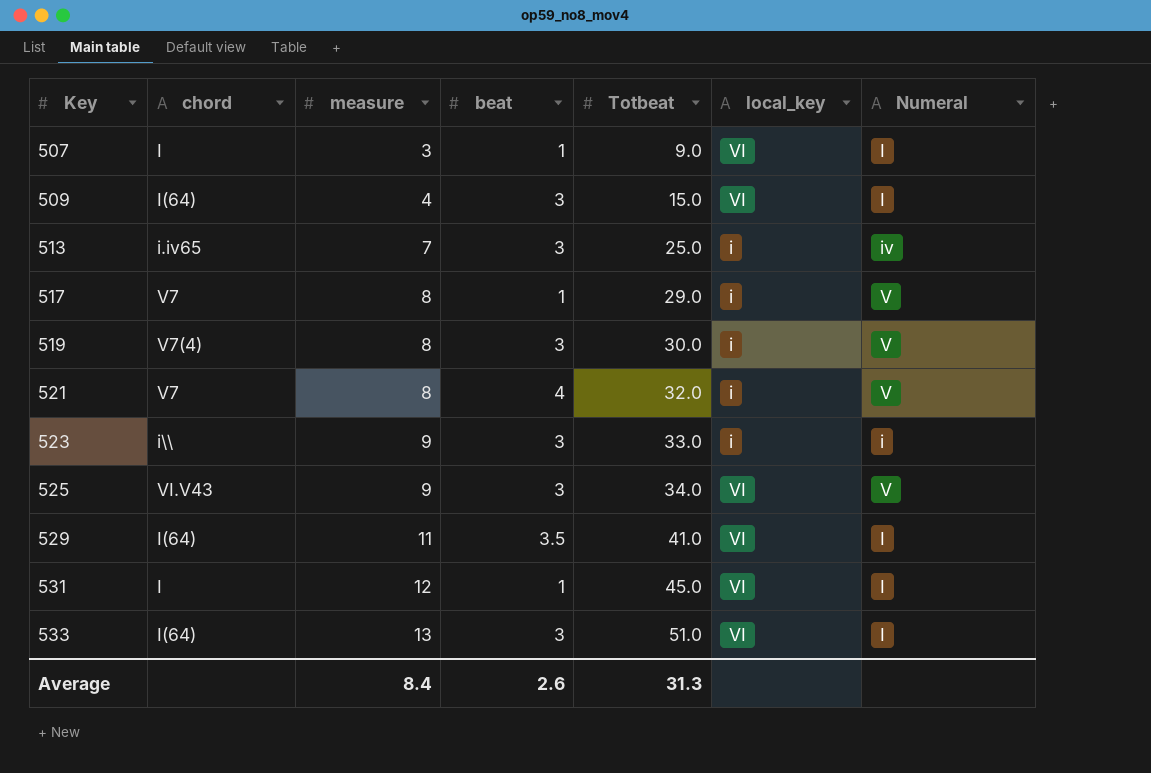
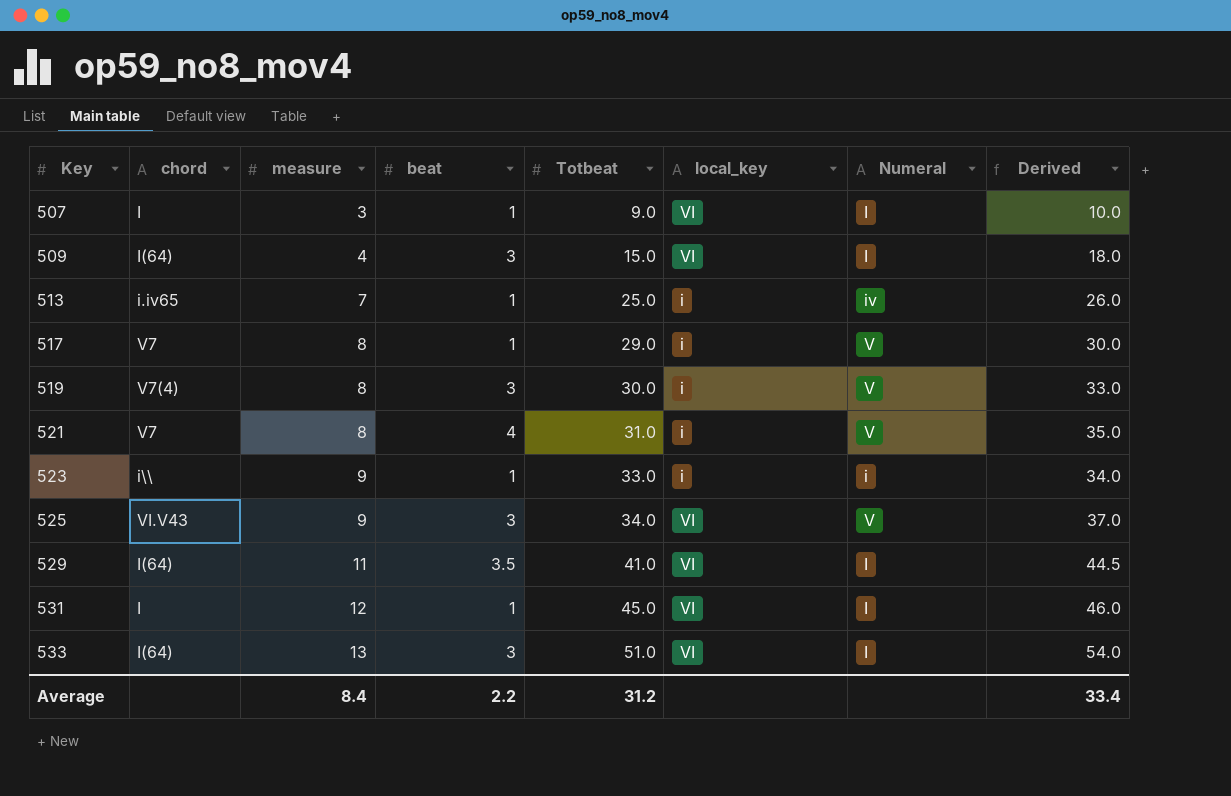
column Derived | formula: none -> [beat] + [Totbeat]
513 | beat: 3 -> 1
521 | Totbeat: 32.0 -> 31.0
523 | beat: 3 -> 1
Average | beat: 2.6 -> 2.2
Average | Totbeat: 31.3 -> 31.2

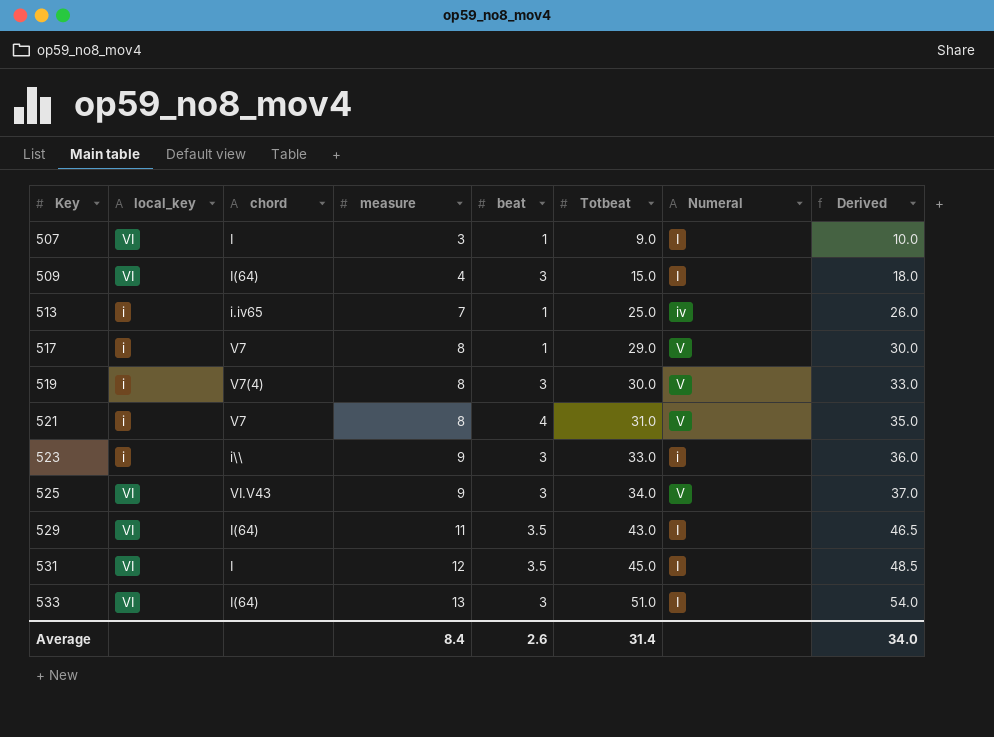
column local_key | position: 6 -> 2
523 | beat: 1 -> 3
523 | Derived: 34.0 -> 36.0
529 | Totbeat: 41.0 -> 43.0
529 | Derived: 44.5 -> 46.5
531 | beat: 1 -> 3.5
531 | Derived: 46.0 -> 48.5
Average | beat: 2.2 -> 2.6
Average | Totbeat: 31.2 -> 31.4
Average | Derived: 33.4 -> 34.0

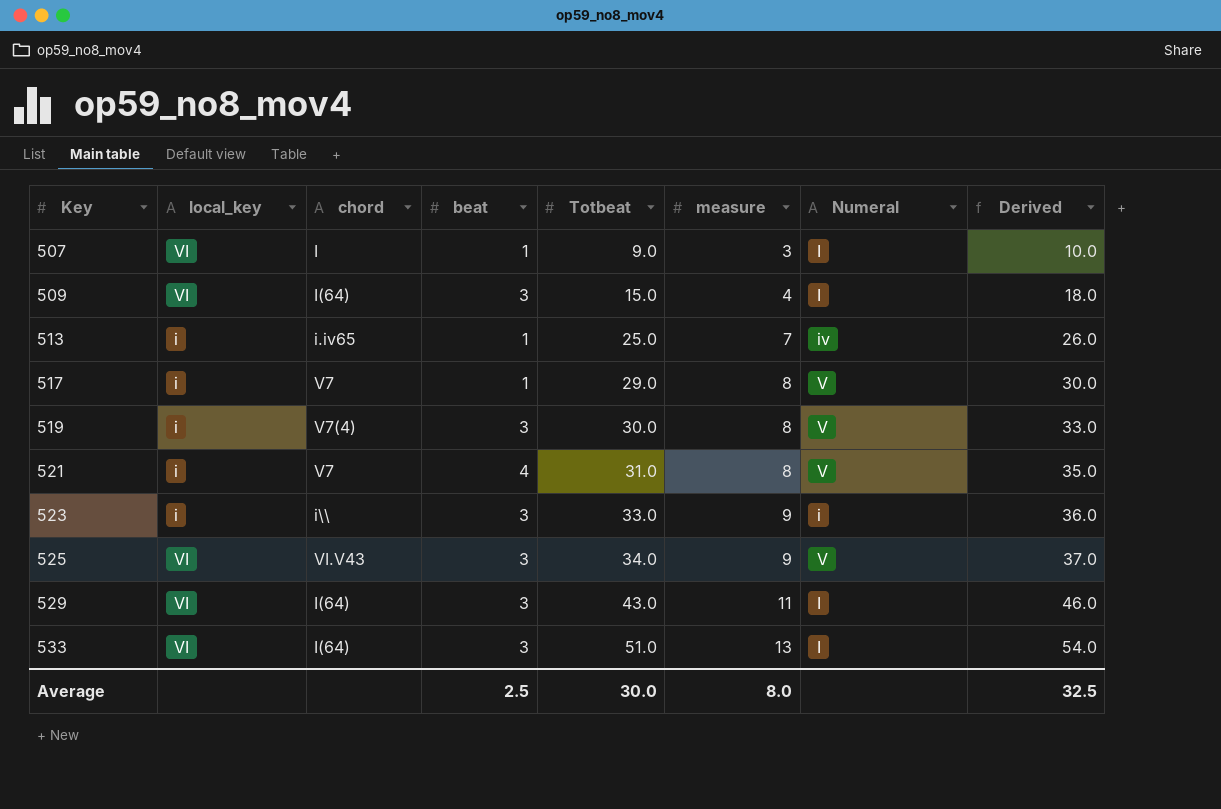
column measure | position: 4 -> 6
row 531: VI | I | 12 | 3.5 | 45.0 | I | 48.5 -> none
529 | beat: 3.5 -> 3
529 | Derived: 46.5 -> 46.0
Average | beat: 2.6 -> 2.5
Average | Totbeat: 31.4 -> 30.0
Average | measure: 8.4 -> 8.0
Average | Derived: 34.0 -> 32.5

